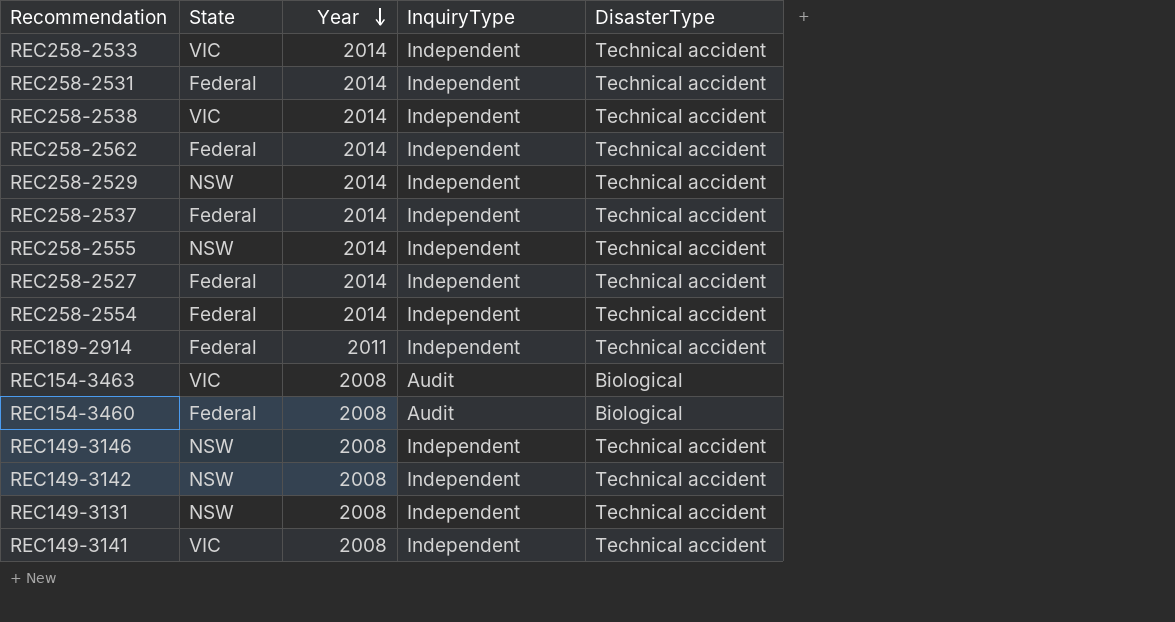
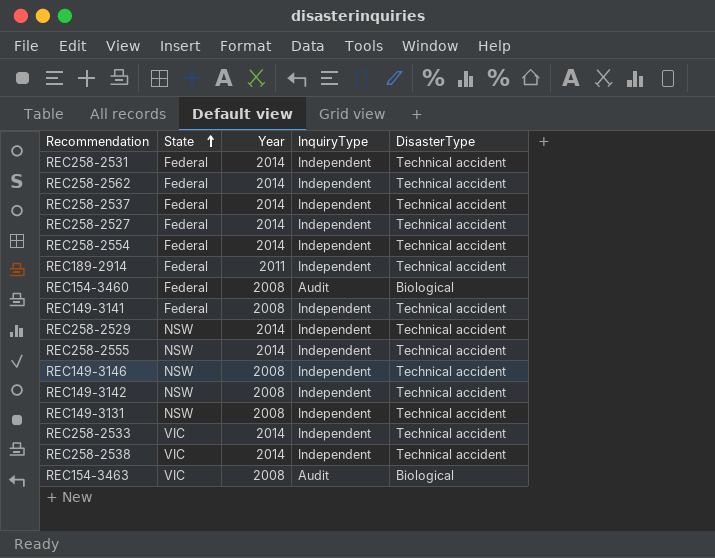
row order: Year descending -> State ascending
REC149-3141 | State: VIC -> Federal

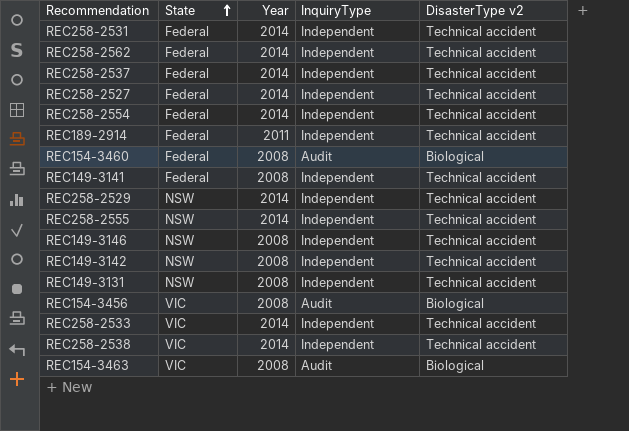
column name: DisasterType -> DisasterType v2
row REC154-3456: none -> VIC | 2008 | Audit | Biological

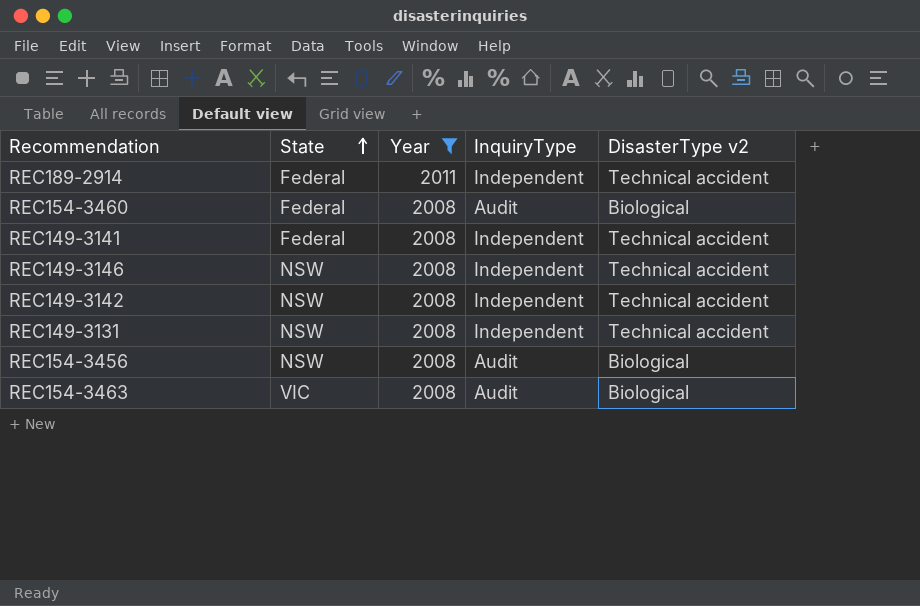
filter: none -> Year != 2014
REC154-3456 | State: VIC -> NSW

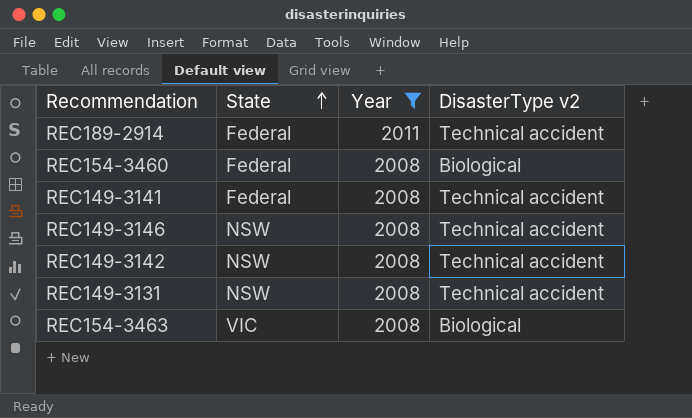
column InquiryType | position: 4 -> none
row REC154-3456: NSW | 2008 | Audit | Biological -> none

